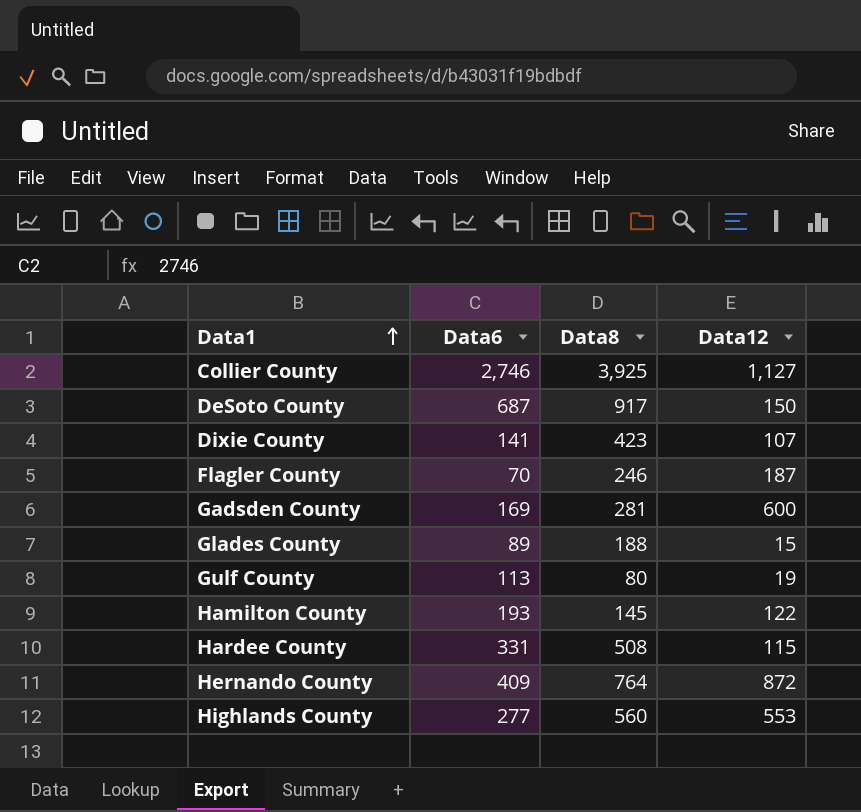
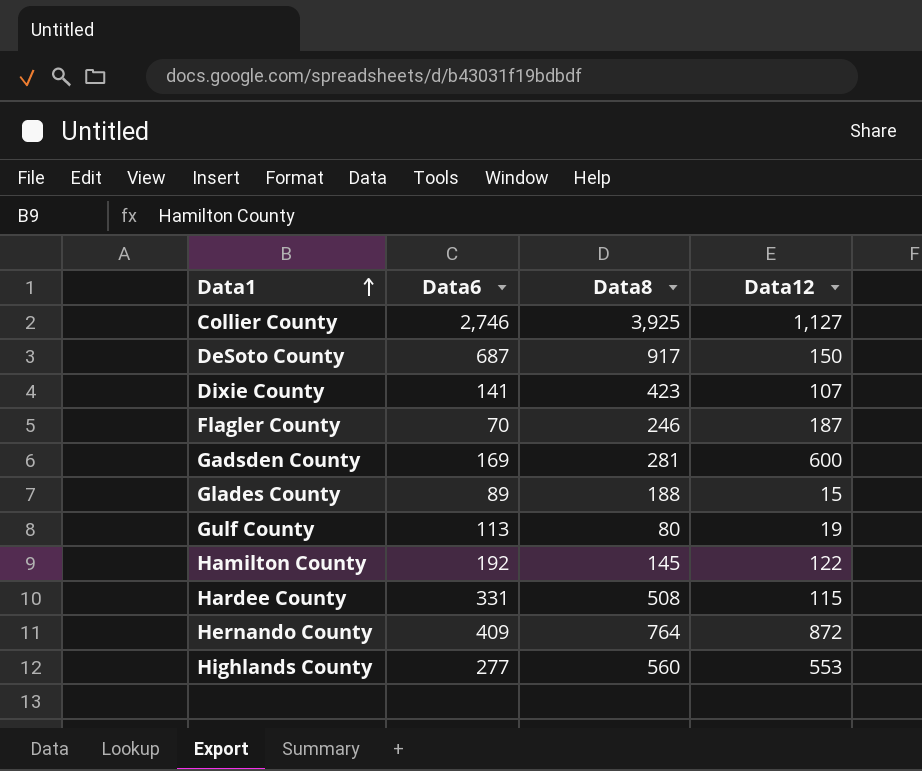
Hamilton County | Data6: 193 -> 192

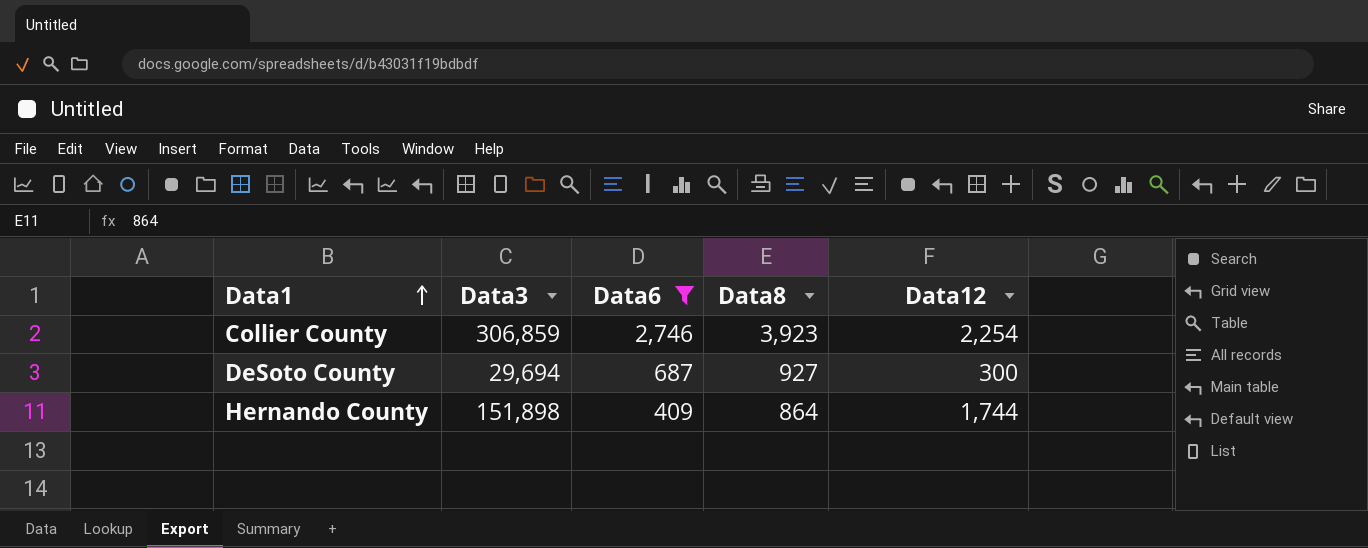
filter: none -> Data6 >= 409
column Data3 | position: none -> 2
Collier County | Data8: 3,925 -> 3,923
Collier County | Data12: 1,127 -> 2,254
DeSoto County | Data8: 917 -> 927
DeSoto County | Data12: 150 -> 300
Hernando County | Data8: 764 -> 864
Hernando County | Data12: 872 -> 1,744

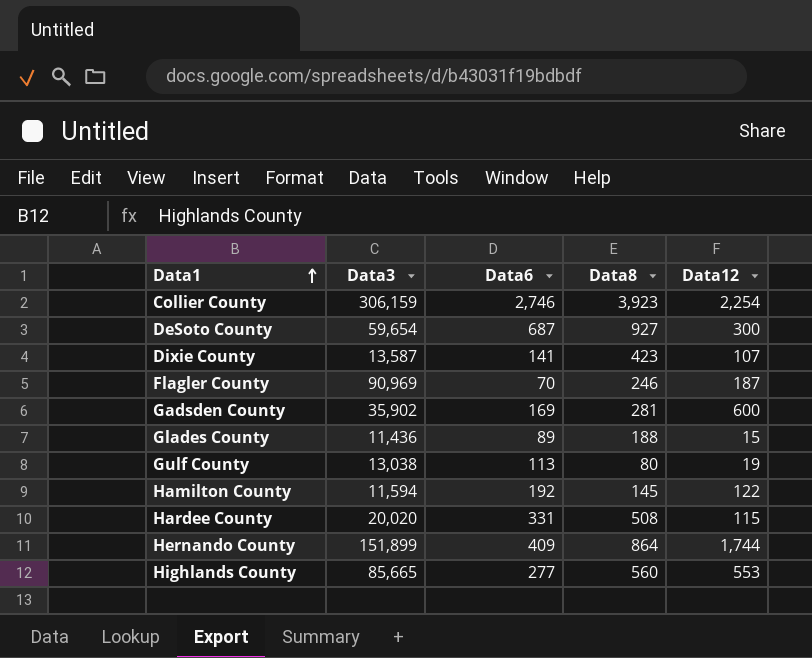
filter: Data6 >= 409 -> none
Collier County | Data3: 306,859 -> 306,159
DeSoto County | Data3: 29,694 -> 59,654
Hernando County | Data3: 151,898 -> 151,899

